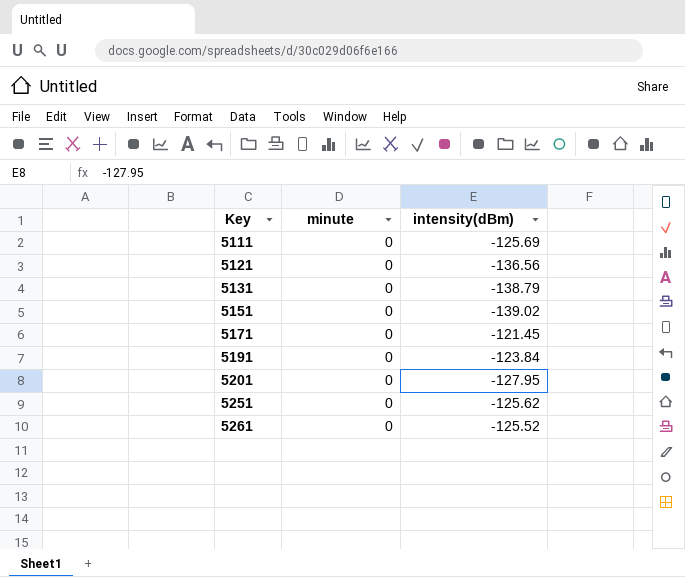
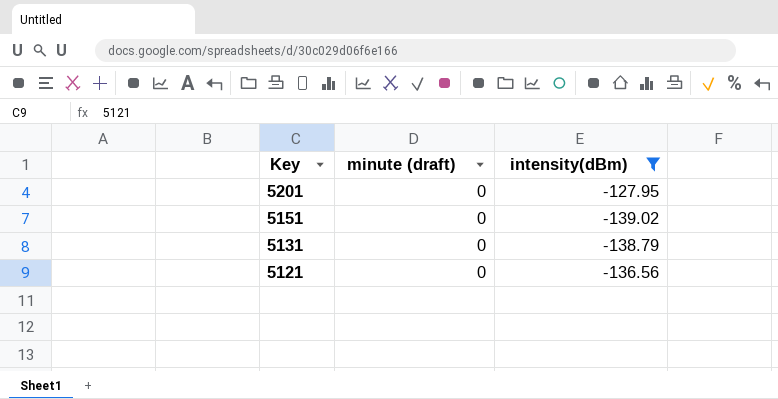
filter: none -> intensity(dBm) <= -127.95
row order: Key ascending -> Key descending
column name: minute -> minute (draft)

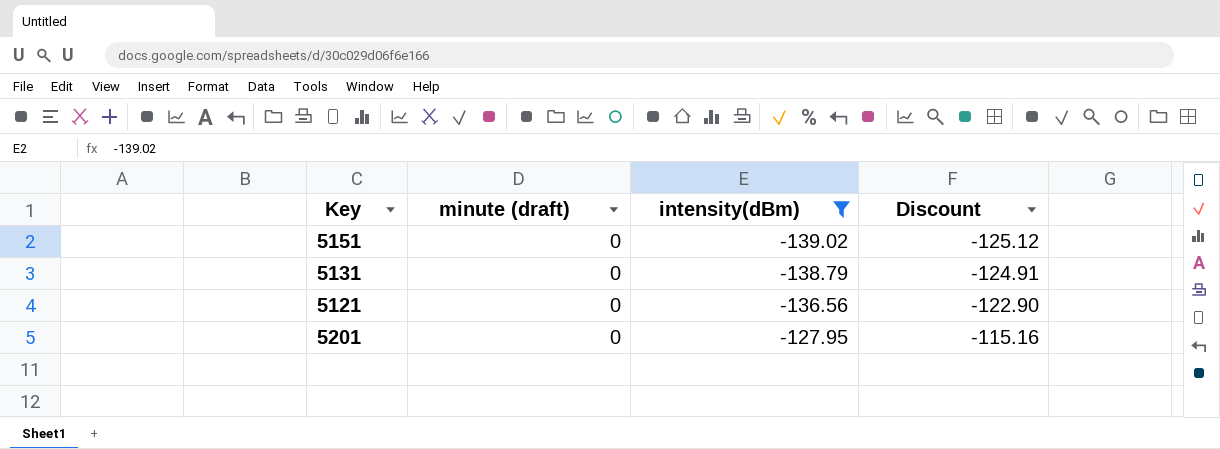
row order: Key descending -> intensity(dBm) ascending
column Discount | formula: none -> [intensity(dBm)] * 0.9

